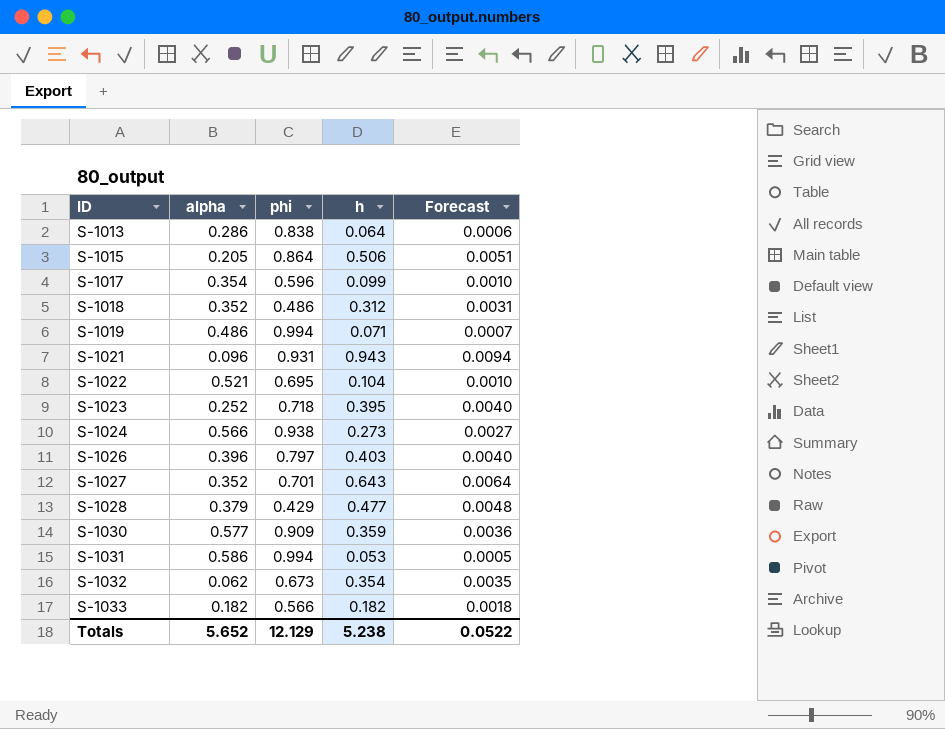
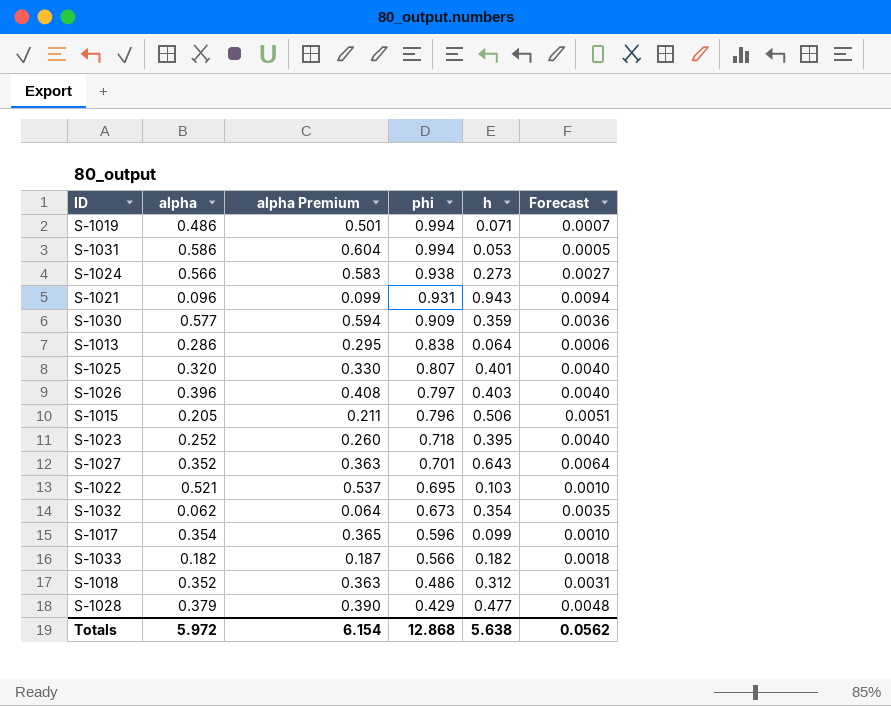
row order: ID ascending -> phi descending
column alpha Premium | formula: none -> [alpha] * 1.03
row S-1025: none -> 0.320 | 0.330 | 0.807 | 0.401 | 0.0040
S-1015 | phi: 0.864 -> 0.796
S-1022 | h: 0.104 -> 0.103
Totals | alpha: 5.652 -> 5.972
Totals | phi: 12.129 -> 12.868
Totals | h: 5.238 -> 5.638
Totals | Forecast: 0.0522 -> 0.0562

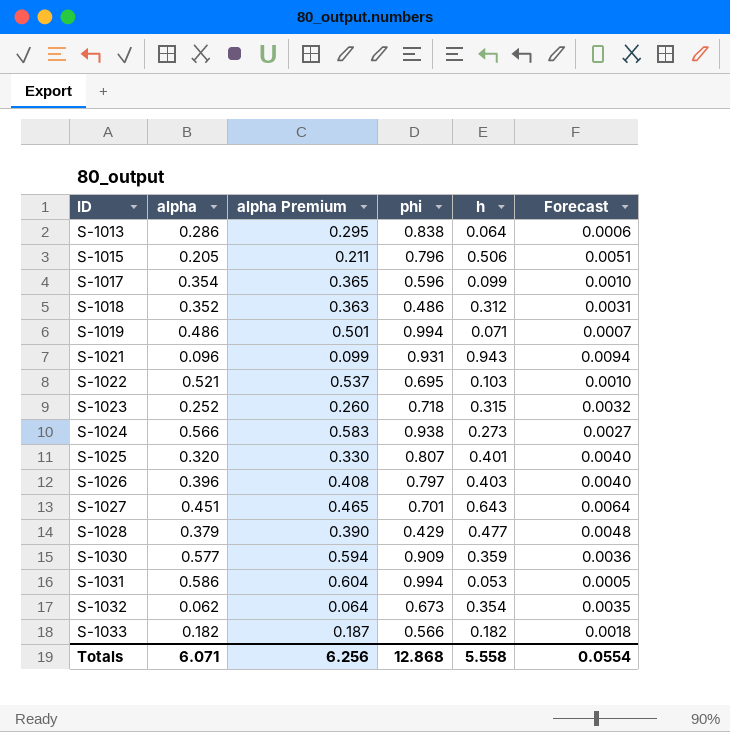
row order: phi descending -> ID ascending
S-1023 | h: 0.395 -> 0.315
S-1023 | Forecast: 0.0040 -> 0.0032
S-1027 | alpha: 0.352 -> 0.451
S-1027 | alpha Premium: 0.363 -> 0.465
Totals | alpha: 5.972 -> 6.071
Totals | alpha Premium: 6.154 -> 6.256
Totals | h: 5.638 -> 5.558
Totals | Forecast: 0.0562 -> 0.0554

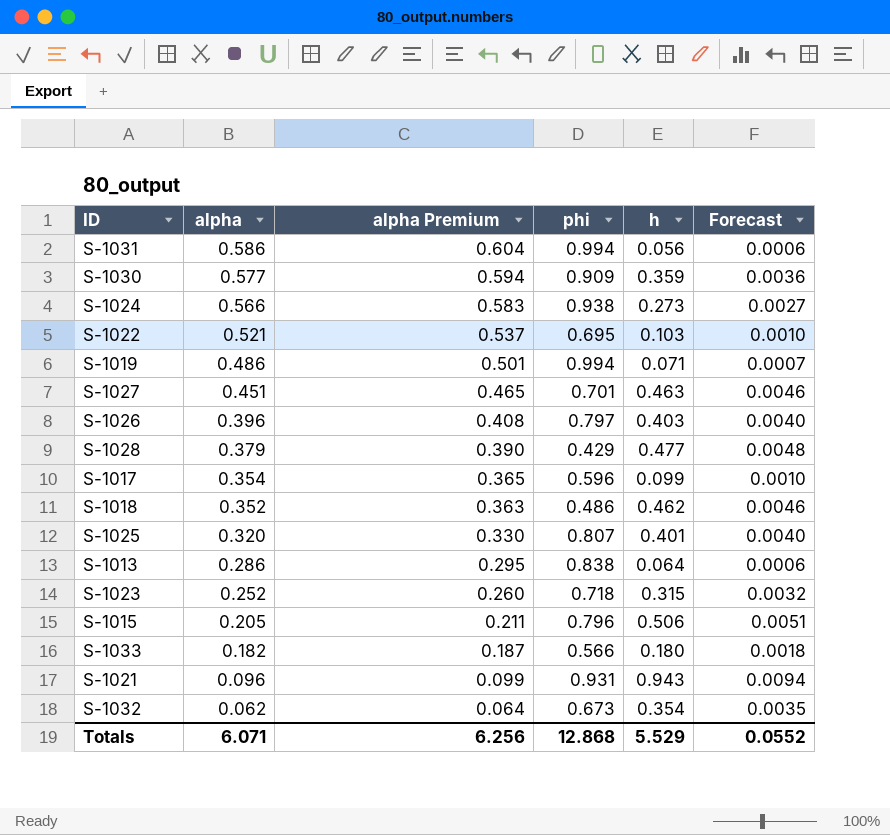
row order: ID ascending -> alpha descending
S-1031 | h: 0.053 -> 0.056
S-1031 | Forecast: 0.0005 -> 0.0006
S-1027 | h: 0.643 -> 0.463
S-1027 | Forecast: 0.0064 -> 0.0046
S-1018 | h: 0.312 -> 0.462
S-1018 | Forecast: 0.0031 -> 0.0046
S-1033 | h: 0.182 -> 0.180
Totals | h: 5.558 -> 5.529
Totals | Forecast: 0.0554 -> 0.0552

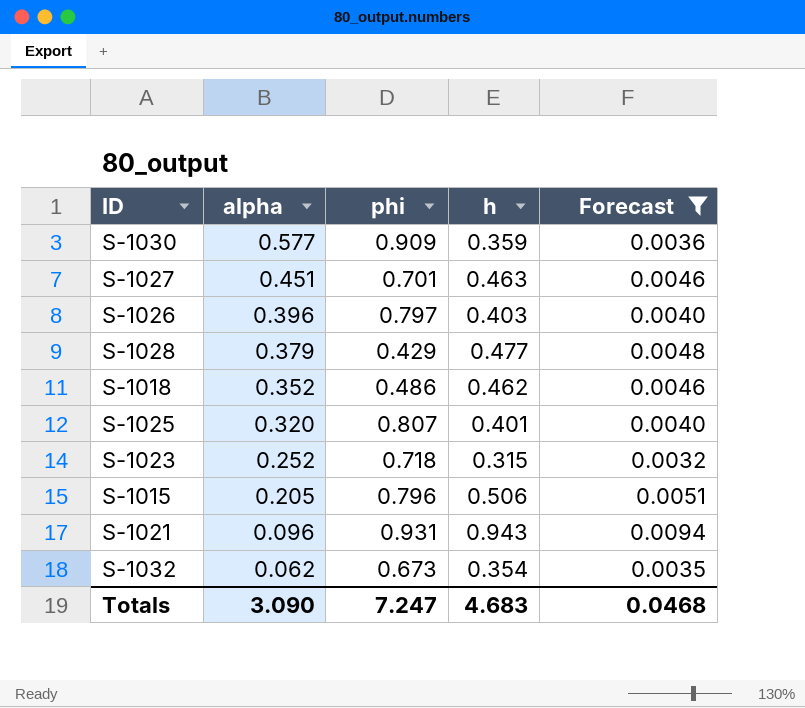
filter: none -> Forecast >= 0.0032
column alpha Premium | formula: [alpha] * 1.03 -> none
Totals | alpha: 6.071 -> 3.090
Totals | phi: 12.868 -> 7.247
Totals | h: 5.529 -> 4.683
Totals | Forecast: 0.0552 -> 0.0468

